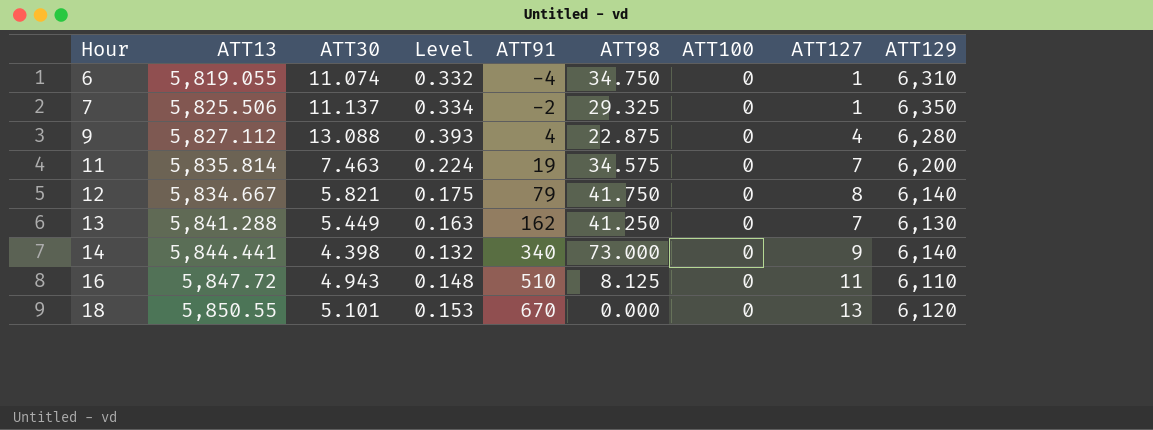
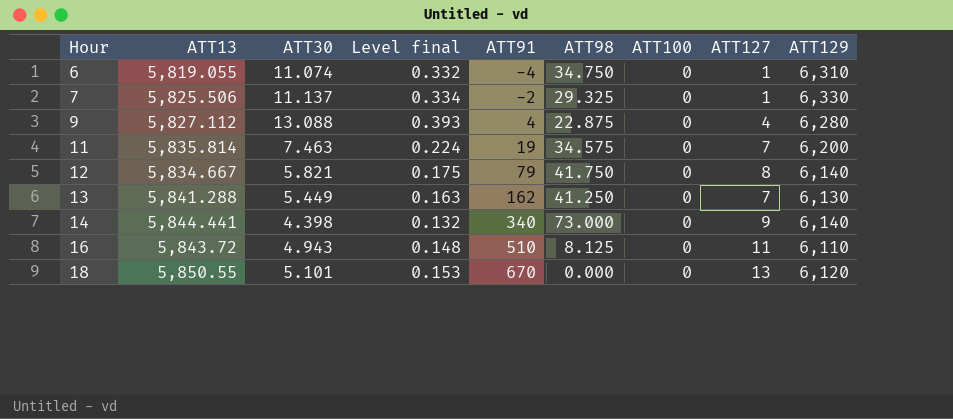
column name: Level -> Level final
7 | ATT129: 6,350 -> 6,330
16 | ATT13: 5,847.72 -> 5,843.72

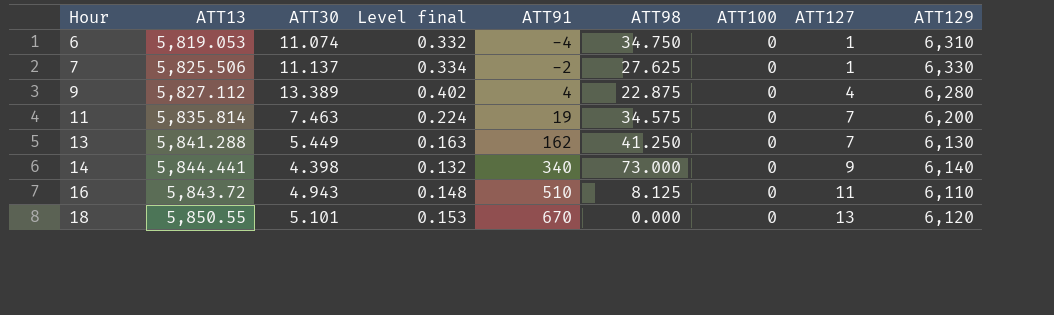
row 12: 5,834.667 | 5.821 | 0.175 | 79 | 41.750 | 0 | 8 | 6,140 -> none
6 | ATT13: 5,819.055 -> 5,819.053
7 | ATT98: 29.325 -> 27.625
9 | ATT30: 13.088 -> 13.389
9 | Level final: 0.393 -> 0.402

